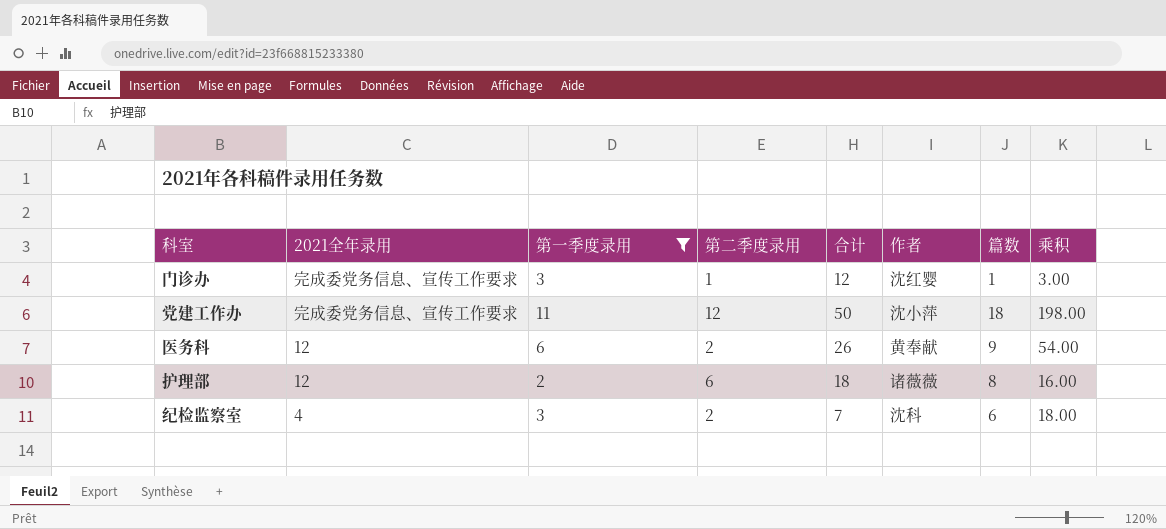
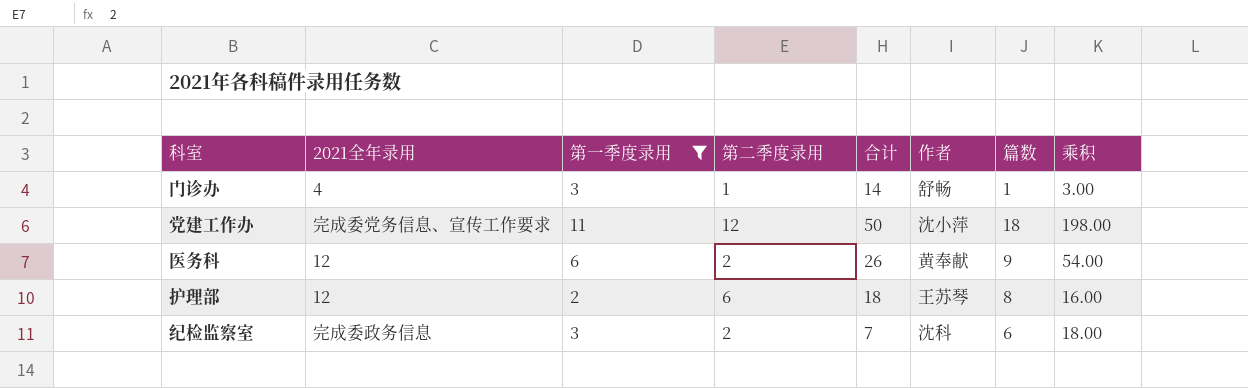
门诊办 | 2021全年录用: 完成委党务信息、宣传工作要求 -> 4
门诊办 | 合计: 12 -> 14
门诊办 | 作者: 沈红婴 -> 舒畅
护理部 | 作者: 诸薇薇 -> 王苏琴
纪检监察室 | 2021全年录用: 4 -> 完成委政务信息

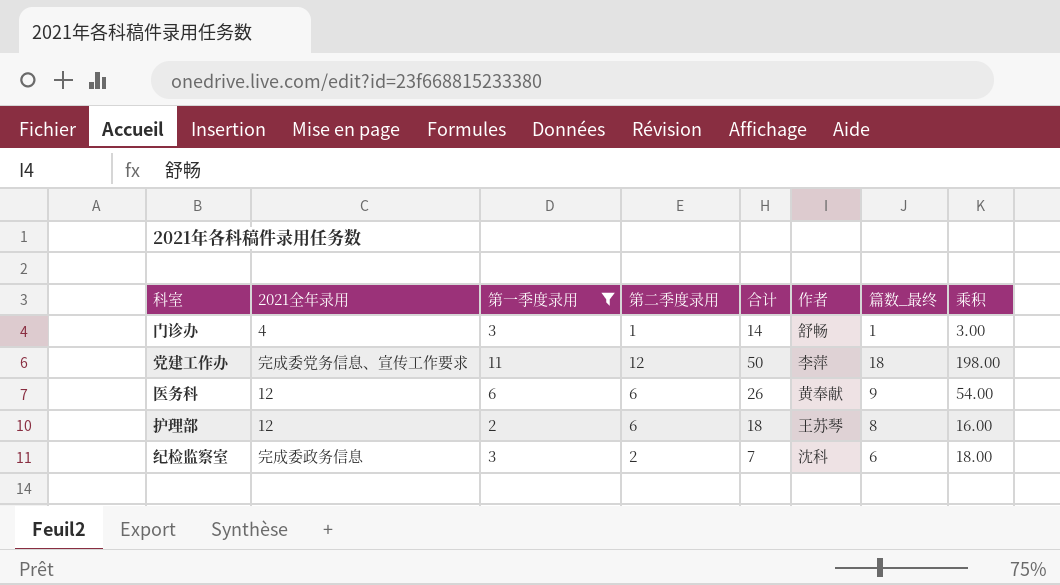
column name: 篇数 -> 篇数_最终
党建工作办 | 作者: 沈小萍 -> 李萍
医务科 | 第二季度录用: 2 -> 6

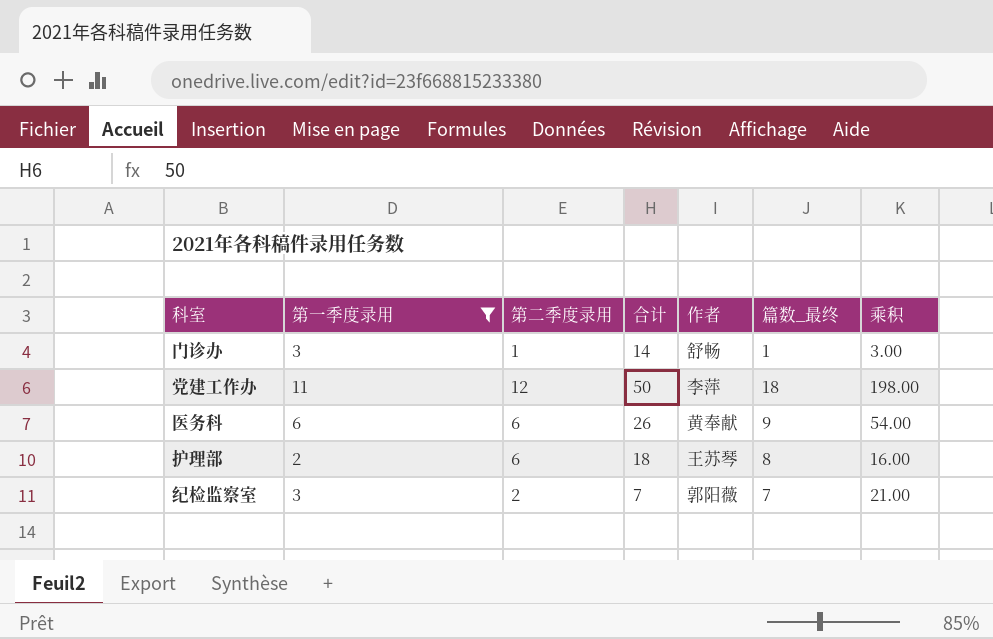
column 2021全年录用 | position: 2 -> none
纪检监察室 | 作者: 沈科 -> 郭阳薇
纪检监察室 | 篇数_最终: 6 -> 7
纪检监察室 | 乘积: 18.00 -> 21.00

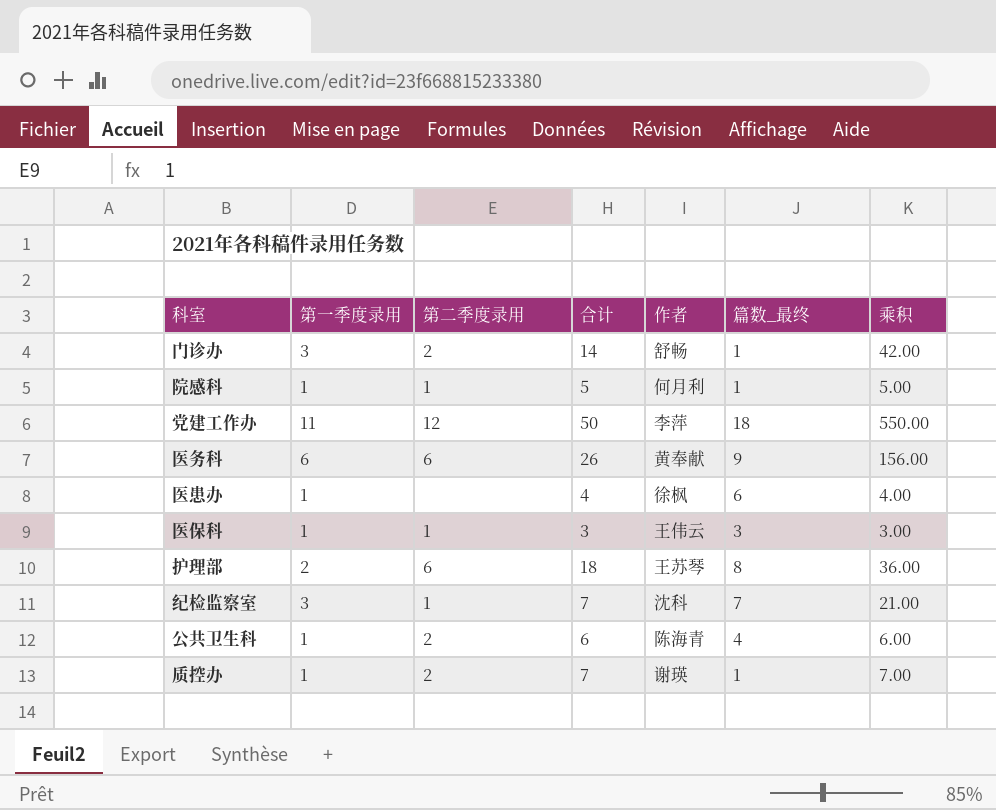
filter: 第一季度录用 != 1 -> none
column 乘积 | formula: [第一季度录用] * [篇数_最终] -> [第一季度录用] * [合计]
门诊办 | 第二季度录用: 1 -> 2
纪检监察室 | 第二季度录用: 2 -> 1
纪检监察室 | 作者: 郭阳薇 -> 沈科

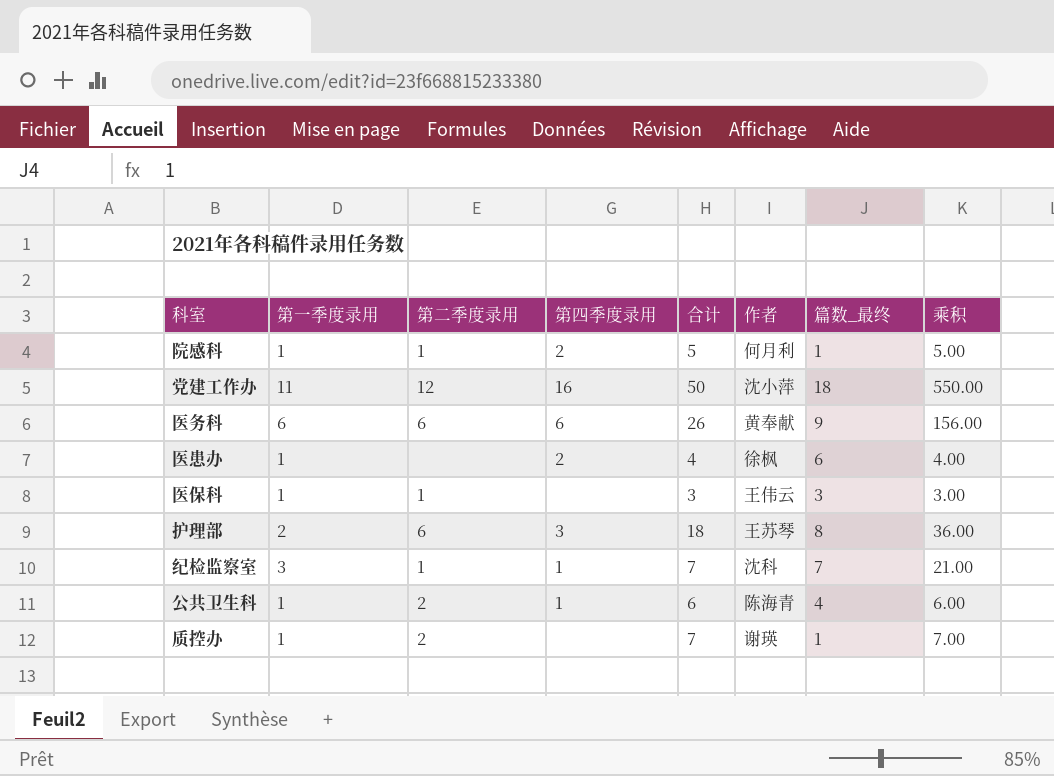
column 第四季度录用 | position: none -> 4
row 门诊办: 3 | 2 | 14 | 舒畅 | 1 | 42.00 -> none
党建工作办 | 作者: 李萍 -> 沈小萍

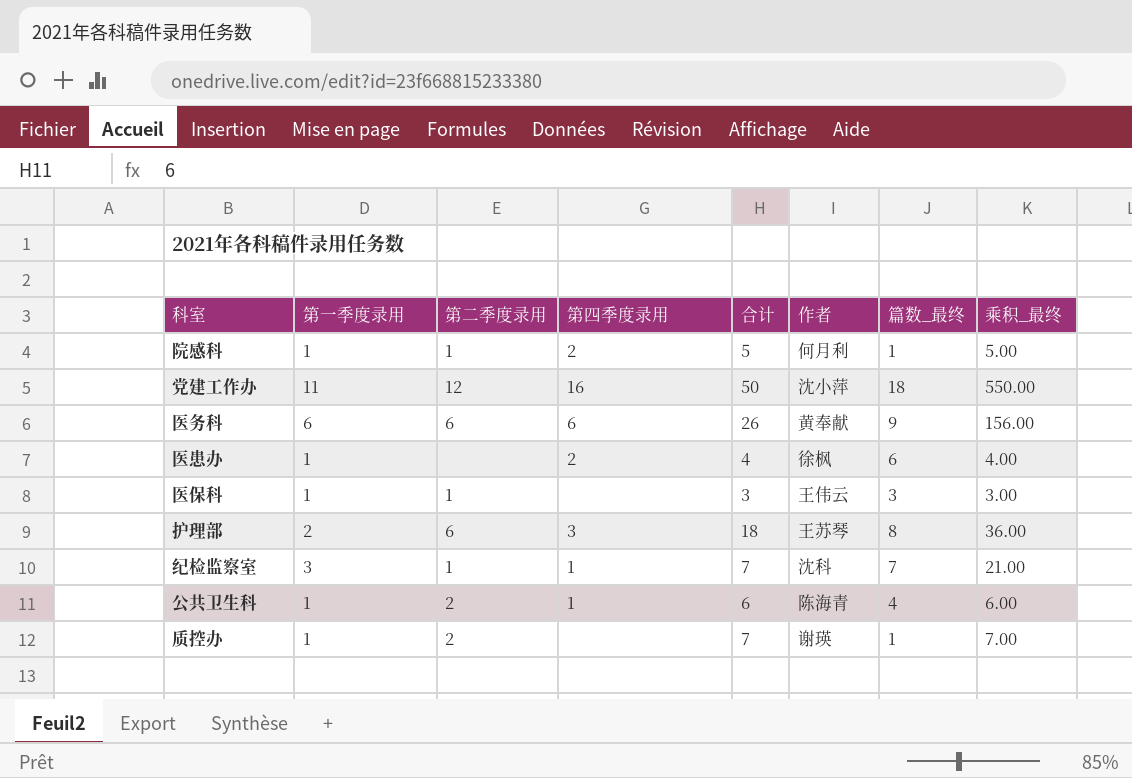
column name: 乘积 -> 乘积_最终

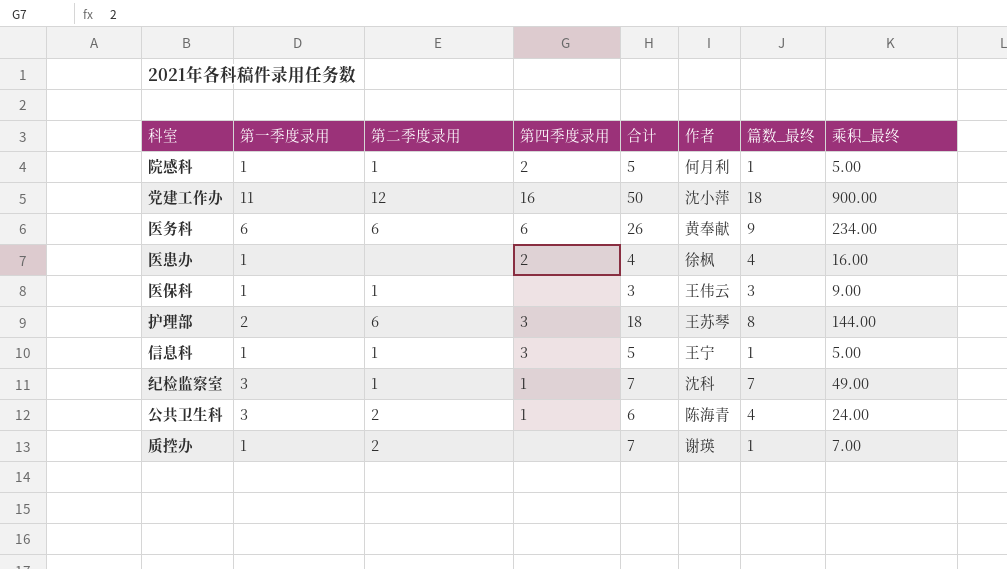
column 乘积_最终 | formula: [第一季度录用] * [合计] -> [合计] * [篇数_最终]
医患办 | 篇数_最终: 6 -> 4
row 信息科: none -> 1 | 1 | 3 | 5 | 王宁 | 1 | 5.00
公共卫生科 | 第一季度录用: 1 -> 3

